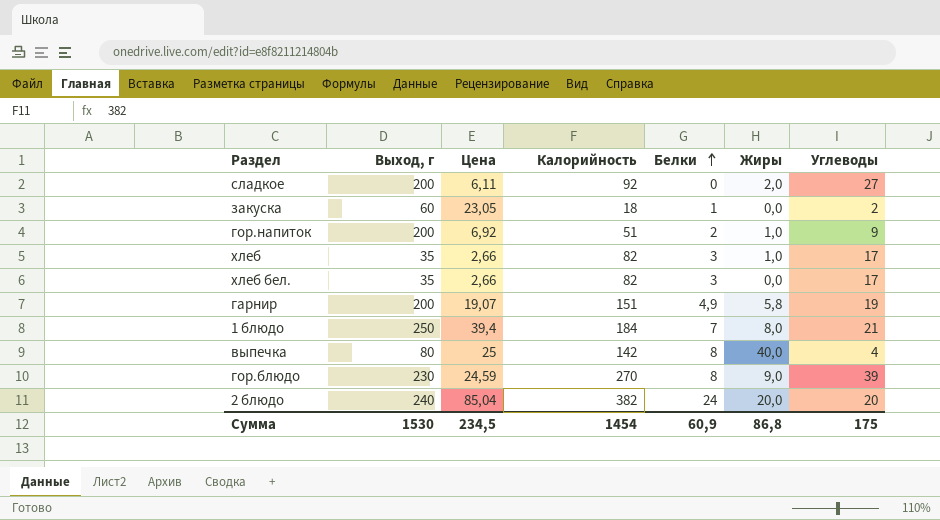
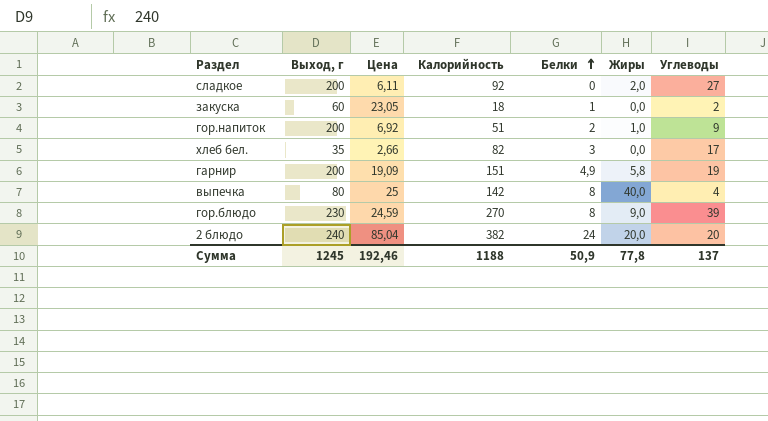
row хлеб: 35 | 2,66 | 82 | 3 | 1,0 | 17 -> none
row 1 блюдо: 250 | 39,4 | 184 | 7 | 8,0 | 21 -> none
гарнир | Цена: 19,07 -> 19,09
Сумма | Выход, г: 1530 -> 1245
Сумма | Цена: 234,5 -> 192,46
Сумма | Калорийность: 1454 -> 1188
Сумма | Белки: 60,9 -> 50,9
Сумма | Жиры: 86,8 -> 77,8
Сумма | Углеводы: 175 -> 137

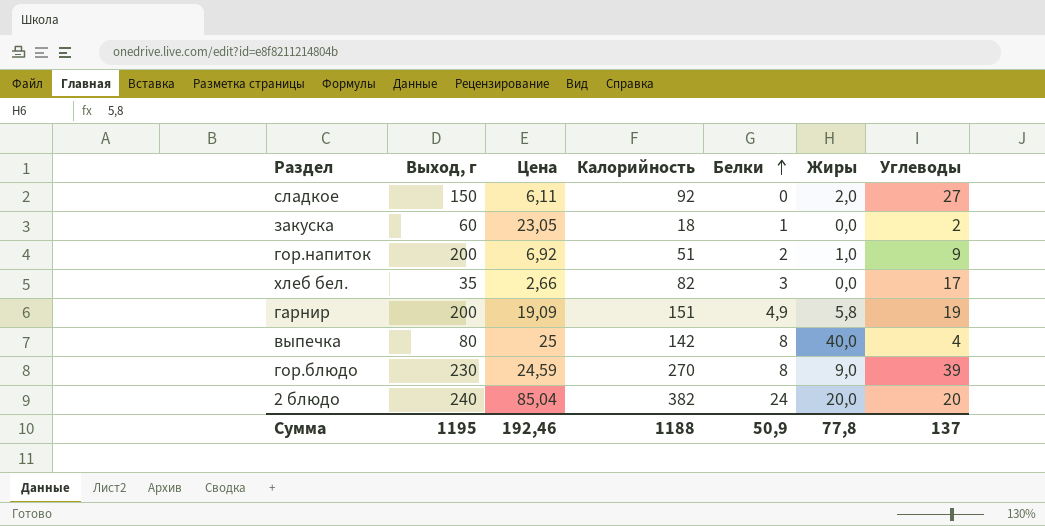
сладкое | Выход, г: 200 -> 150
Сумма | Выход, г: 1245 -> 1195

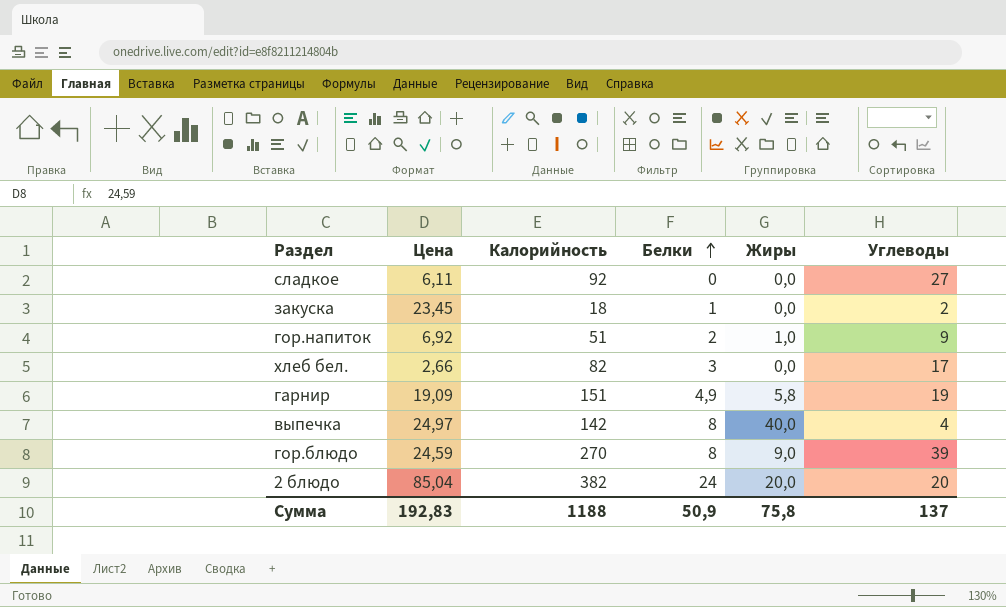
column Выход, г | position: 2 -> none
сладкое | Жиры: 2,0 -> 0,0
закуска | Цена: 23,05 -> 23,45
выпечка | Цена: 25 -> 24,97
Сумма | Цена: 192,46 -> 192,83
Сумма | Жиры: 77,8 -> 75,8

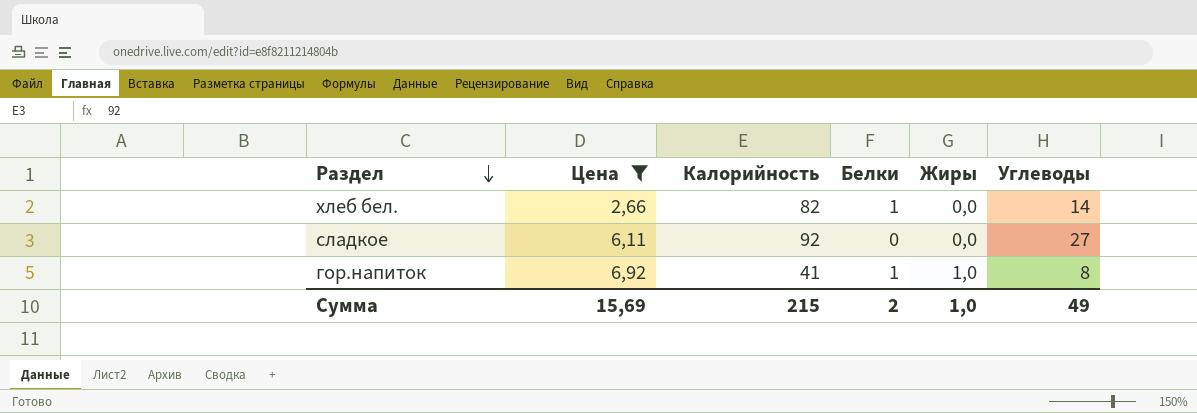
filter: none -> Цена <= 6,92
row order: Белки ascending -> Раздел descending
хлеб бел. | Белки: 3 -> 1
хлеб бел. | Углеводы: 17 -> 14
гор.напиток | Калорийность: 51 -> 41
гор.напиток | Белки: 2 -> 1
гор.напиток | Углеводы: 9 -> 8
Сумма | Цена: 192,83 -> 15,69
Сумма | Калорийность: 1188 -> 215
Сумма | Белки: 50,9 -> 2
Сумма | Жиры: 75,8 -> 1,0
Сумма | Углеводы: 137 -> 49

